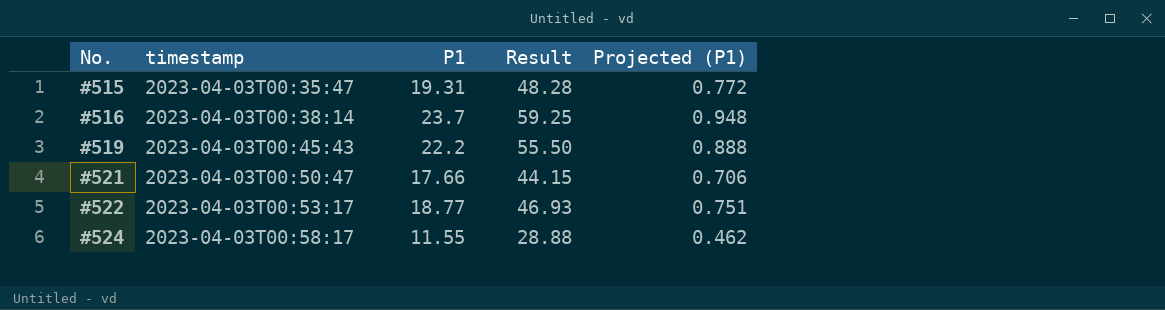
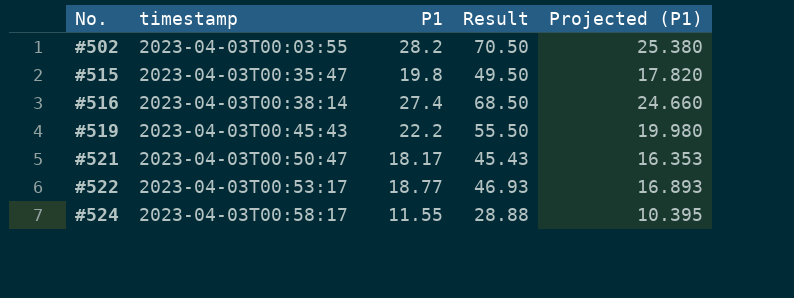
column Projected (P1) | formula: [P1] * 0.04 -> [P1] * 0.9
row #502: none -> 2023-04-03T00:03:55 | 28.2 | 70.50 | 25.380
#515 | P1: 19.31 -> 19.8
#515 | Result: 48.28 -> 49.50
#516 | P1: 23.7 -> 27.4
#516 | Result: 59.25 -> 68.50
#521 | P1: 17.66 -> 18.17
#521 | Result: 44.15 -> 45.43

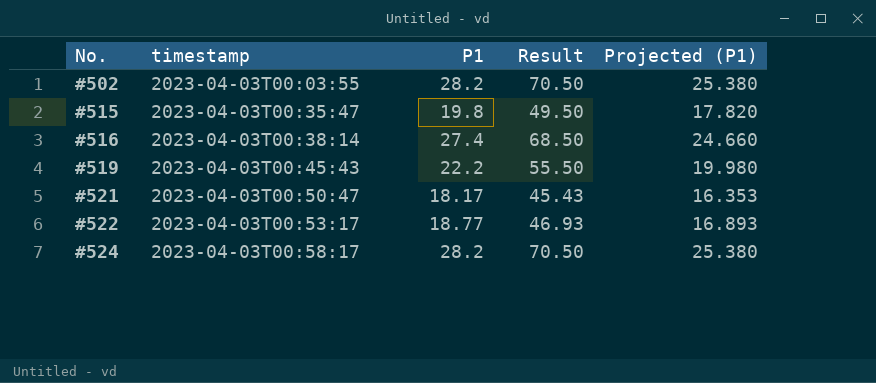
#524 | P1: 11.55 -> 28.2
#524 | Result: 28.88 -> 70.50
#524 | Projected (P1): 10.395 -> 25.380

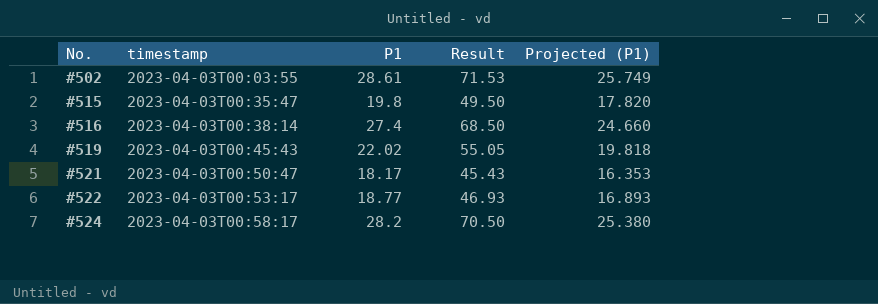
#502 | P1: 28.2 -> 28.61
#502 | Result: 70.50 -> 71.53
#502 | Projected (P1): 25.380 -> 25.749
#519 | P1: 22.2 -> 22.02
#519 | Result: 55.50 -> 55.05
#519 | Projected (P1): 19.980 -> 19.818

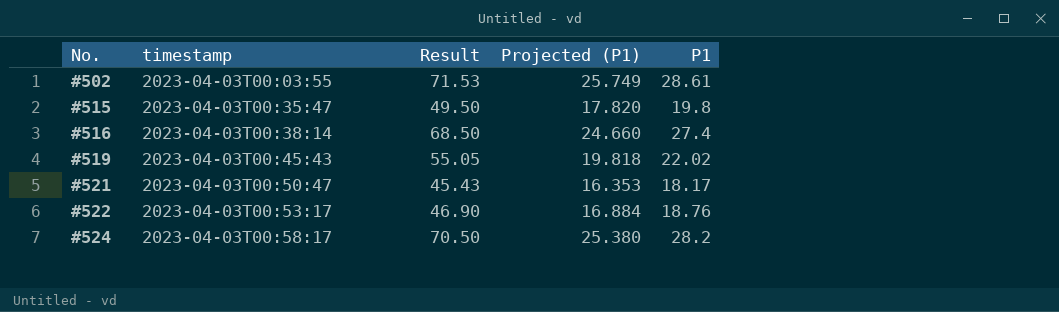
column P1 | position: 3 -> 5
#522 | Result: 46.93 -> 46.90
#522 | Projected (P1): 16.893 -> 16.884
#522 | P1: 18.77 -> 18.76

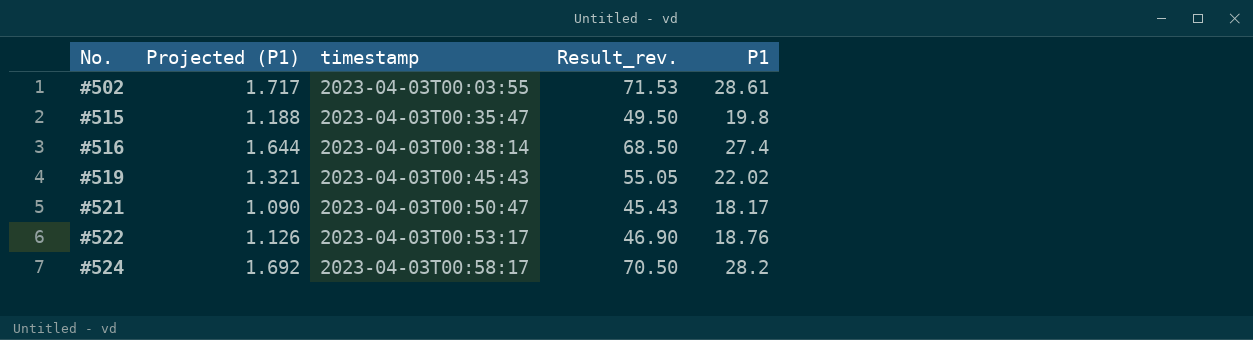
column Projected (P1) | formula: [P1] * 0.9 -> [P1] * 0.06
column Projected (P1) | position: 4 -> 2
column name: Result -> Result_rev.

